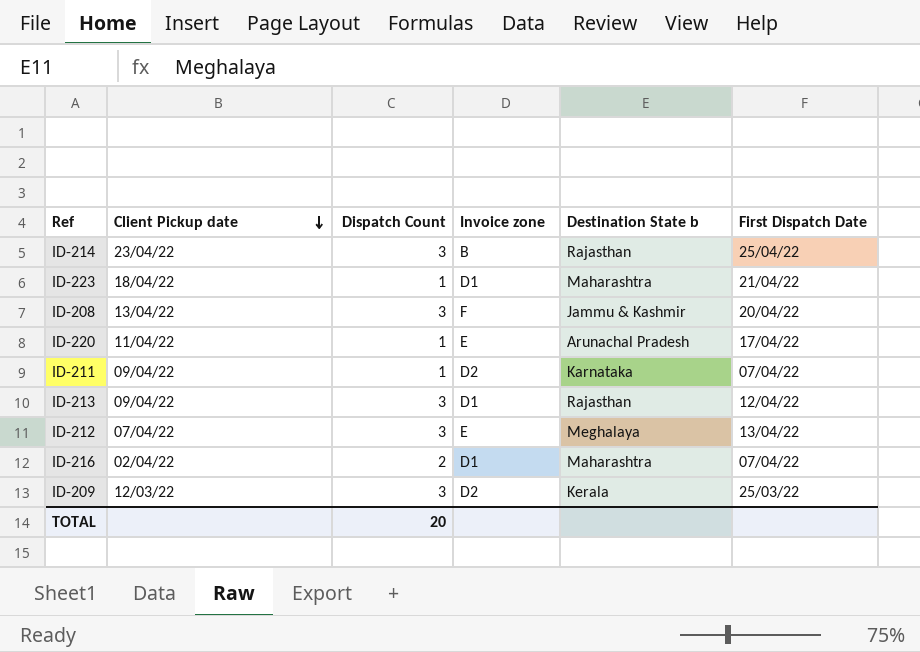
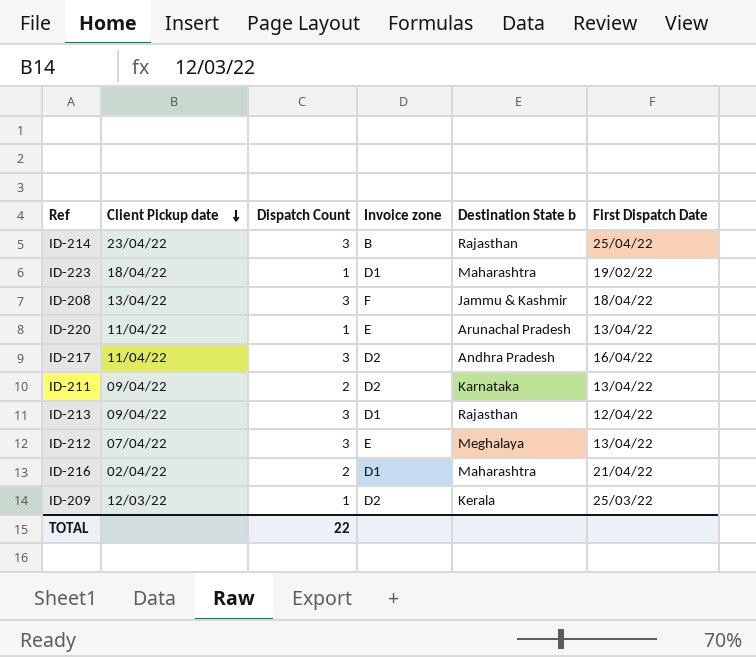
ID-223 | First Dispatch Date: 21/04/22 -> 19/02/22
ID-208 | First Dispatch Date: 20/04/22 -> 18/04/22
ID-220 | First Dispatch Date: 17/04/22 -> 13/04/22
row ID-217: none -> 11/04/22 | 3 | D2 | Andhra Pradesh | 16/04/22
ID-211 | Dispatch Count: 1 -> 2
ID-211 | First Dispatch Date: 07/04/22 -> 13/04/22
ID-216 | First Dispatch Date: 07/04/22 -> 21/04/22
ID-209 | Dispatch Count: 3 -> 1
TOTAL | Dispatch Count: 20 -> 22

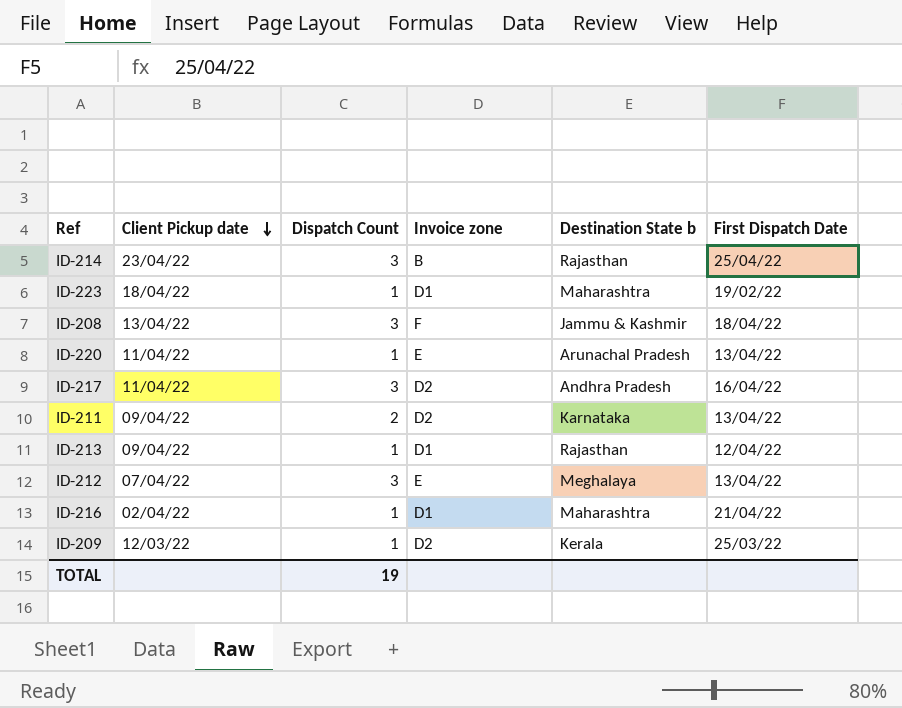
ID-213 | Dispatch Count: 3 -> 1
ID-216 | Dispatch Count: 2 -> 1
TOTAL | Dispatch Count: 22 -> 19

